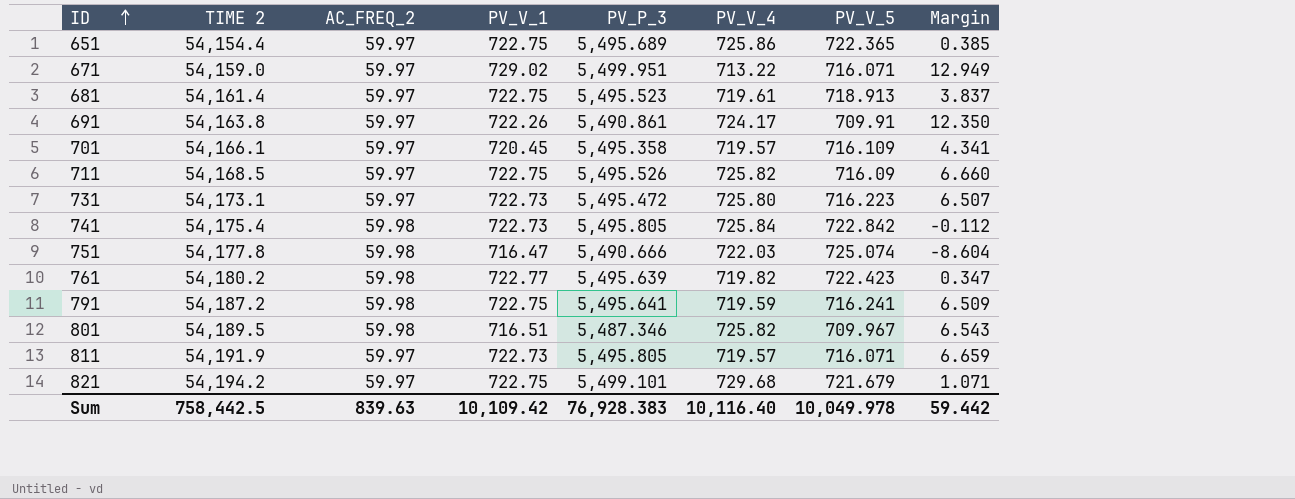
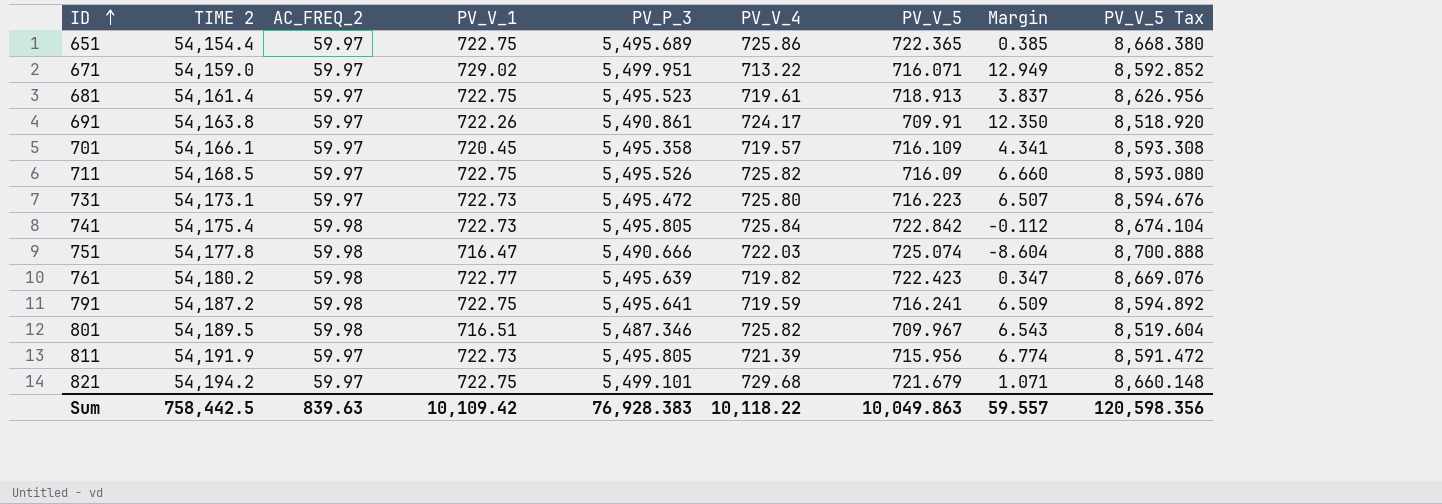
column PV_V_5 Tax | formula: none -> [PV_V_5] * 12
811 | PV_V_4: 719.57 -> 721.39
811 | PV_V_5: 716.071 -> 715.956
811 | Margin: 6.659 -> 6.774
Sum | PV_V_4: 10,116.40 -> 10,118.22
Sum | PV_V_5: 10,049.978 -> 10,049.863
Sum | Margin: 59.442 -> 59.557

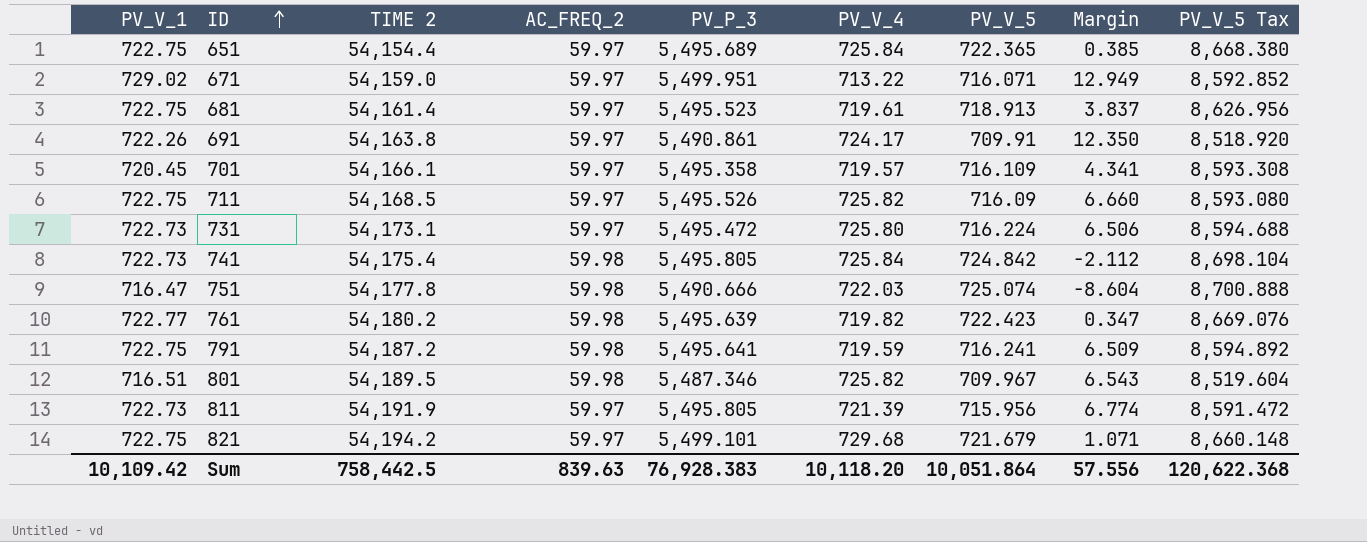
column PV_V_1 | position: 4 -> 1
651 | PV_V_4: 725.86 -> 725.84
731 | PV_V_5: 716.223 -> 716.224
731 | Margin: 6.507 -> 6.506
731 | PV_V_5 Tax: 8,594.676 -> 8,594.688
741 | PV_V_5: 722.842 -> 724.842
741 | Margin: -0.112 -> -2.112
741 | PV_V_5 Tax: 8,674.104 -> 8,698.104
Sum | PV_V_4: 10,118.22 -> 10,118.20
Sum | PV_V_5: 10,049.863 -> 10,051.864
Sum | Margin: 59.557 -> 57.556
Sum | PV_V_5 Tax: 120,598.356 -> 120,622.368

